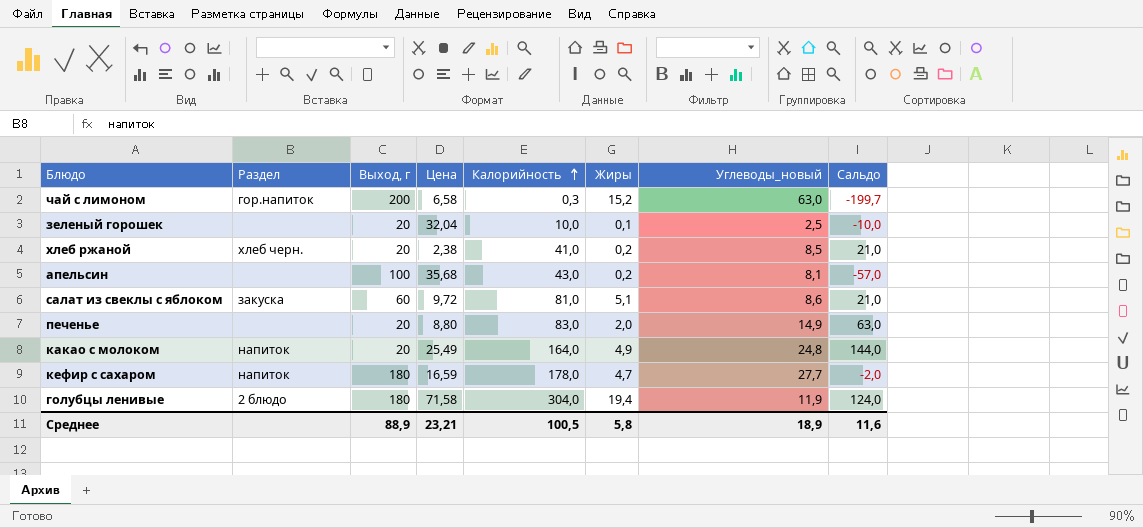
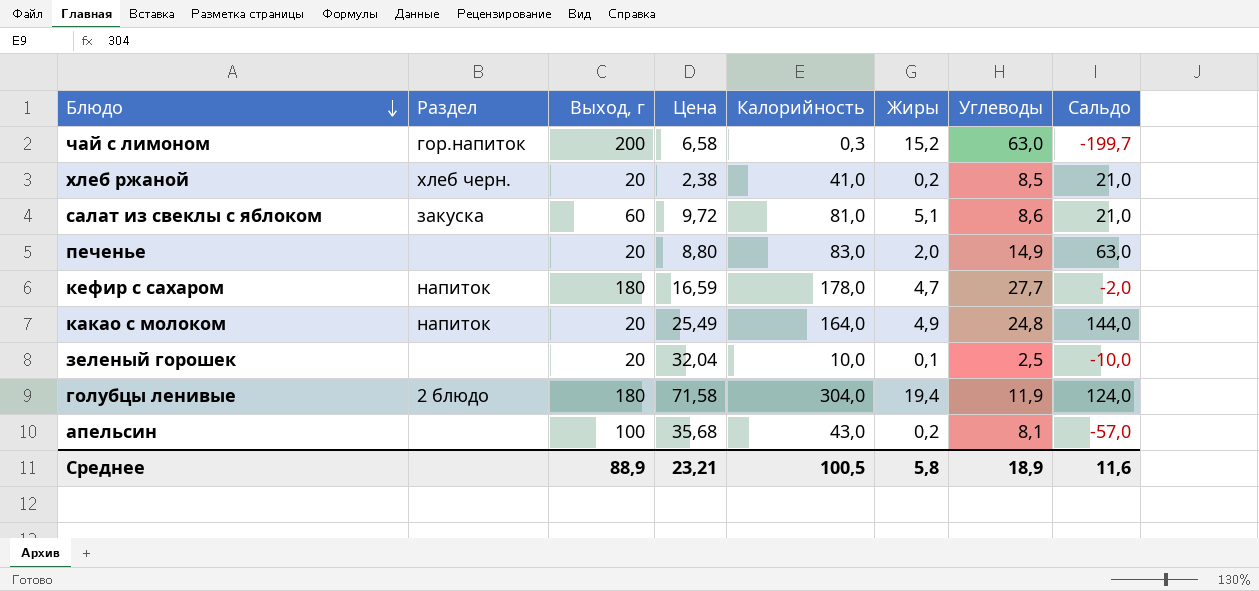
row order: Калорийность ascending -> Блюдо descending
column name: Углеводы_новый -> Углеводы

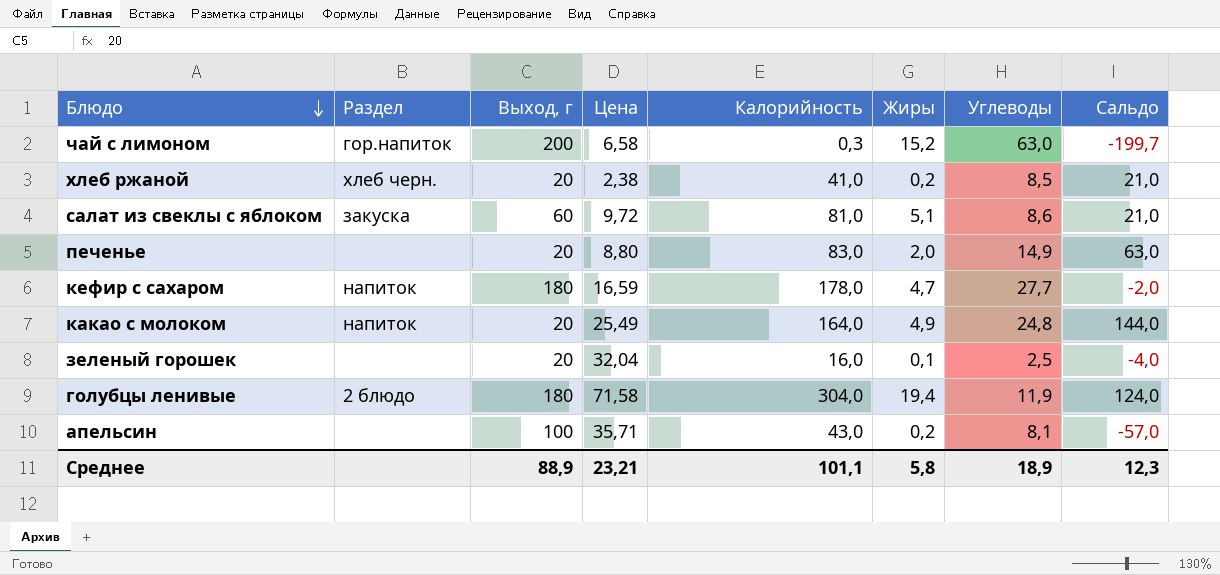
зеленый горошек | Калорийность: 10,0 -> 16,0
зеленый горошек | Сальдо: -10,0 -> -4,0
апельсин | Цена: 35,68 -> 35,71
Среднее | Калорийность: 100,5 -> 101,1
Среднее | Сальдо: 11,6 -> 12,3

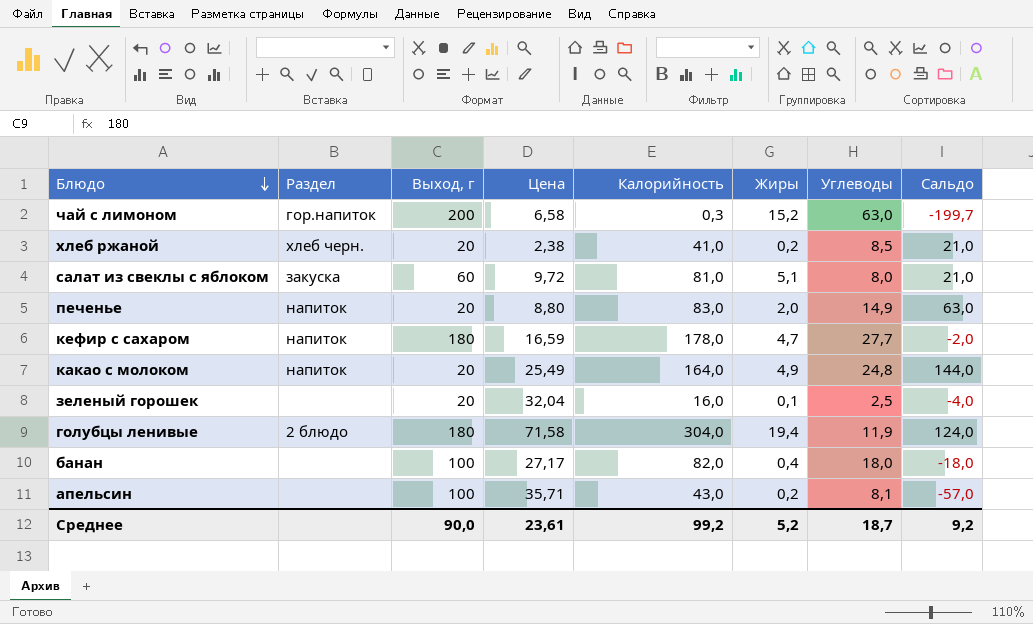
салат из свеклы с яблоком | Углеводы: 8,6 -> 8,0
печенье | Раздел: none -> напиток
row банан: none -> none | 100 | 27,17 | 82,0 | 0,4 | 18,0 | -18,0
Среднее | Выход, г: 88,9 -> 90,0
Среднее | Цена: 23,21 -> 23,61
Среднее | Калорийность: 101,1 -> 99,2
Среднее | Жиры: 5,8 -> 5,2
Среднее | Углеводы: 18,9 -> 18,7
Среднее | Сальдо: 12,3 -> 9,2

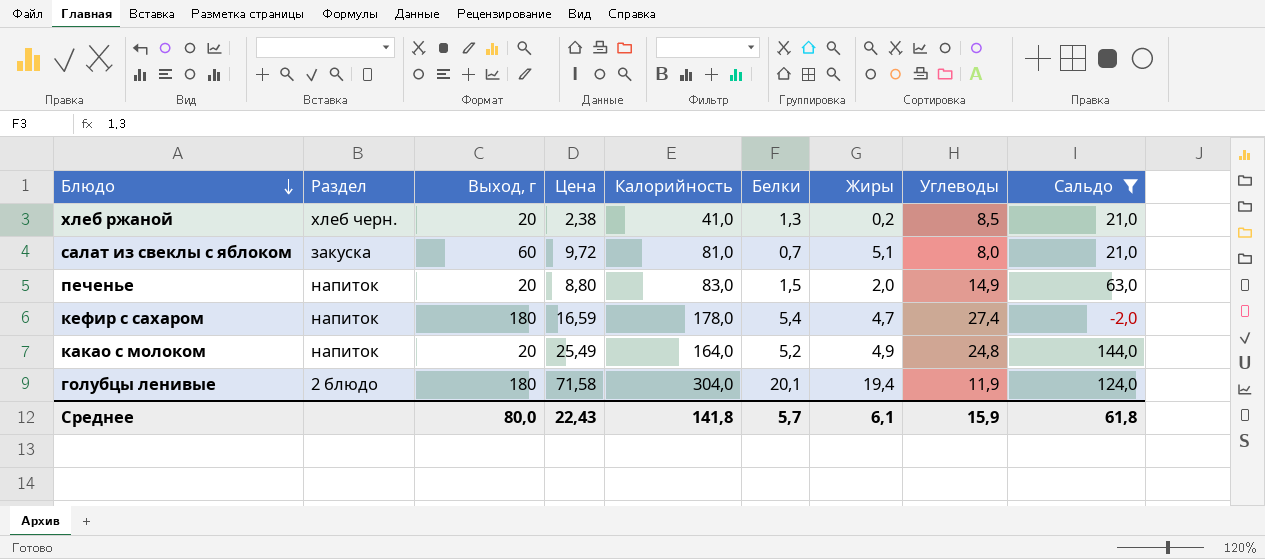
filter: none -> Сальдо >= -2,0
column Белки | position: none -> 6
кефир с сахаром | Углеводы: 27,7 -> 27,4
Среднее | Выход, г: 90,0 -> 80,0
Среднее | Цена: 23,61 -> 22,43
Среднее | Калорийность: 99,2 -> 141,8
Среднее | Жиры: 5,2 -> 6,1
Среднее | Углеводы: 18,7 -> 15,9
Среднее | Сальдо: 9,2 -> 61,8

